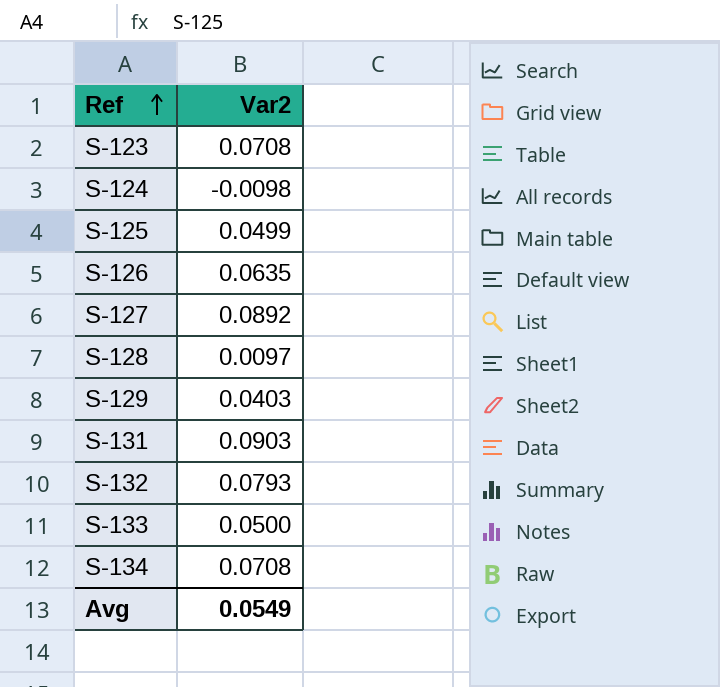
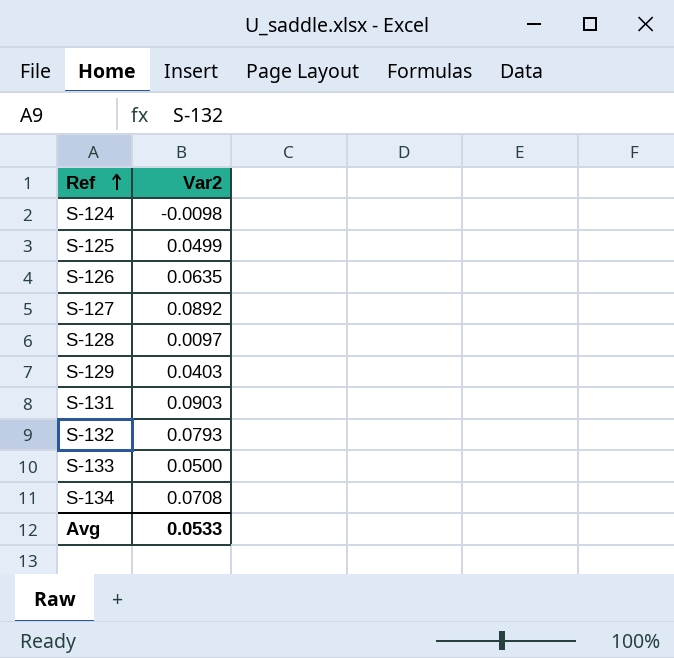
row S-123: 0.0708 -> none
Avg | Var2: 0.0549 -> 0.0533

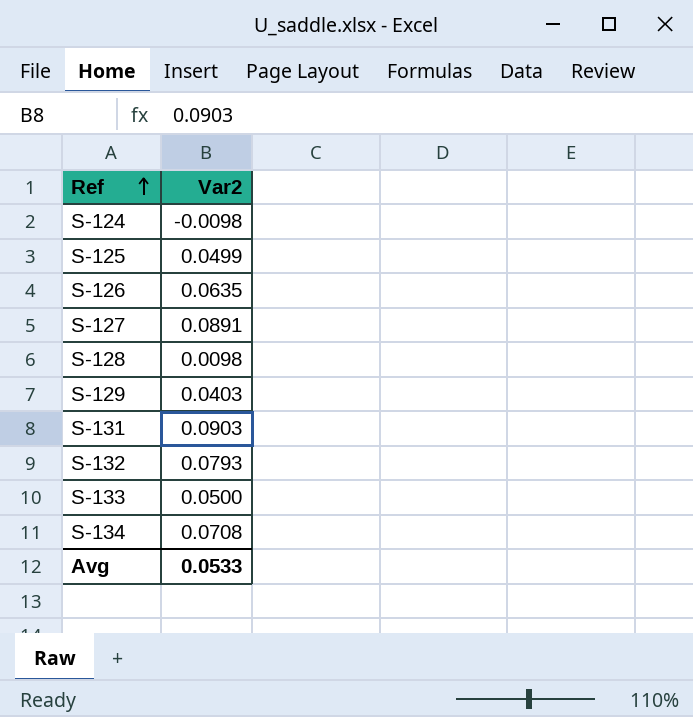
S-127 | Var2: 0.0892 -> 0.0891
S-128 | Var2: 0.0097 -> 0.0098

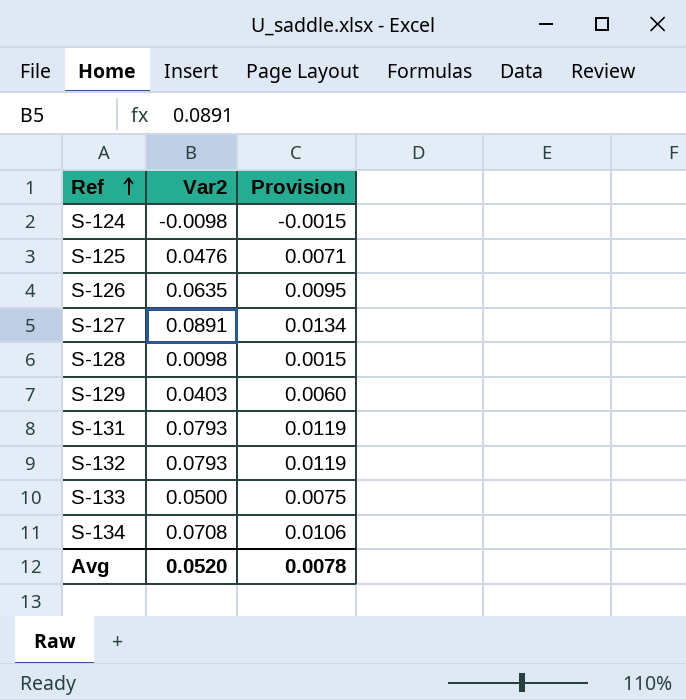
column Provision | formula: none -> [Var2] * 0.15
S-125 | Var2: 0.0499 -> 0.0476
S-131 | Var2: 0.0903 -> 0.0793
Avg | Var2: 0.0533 -> 0.0520

